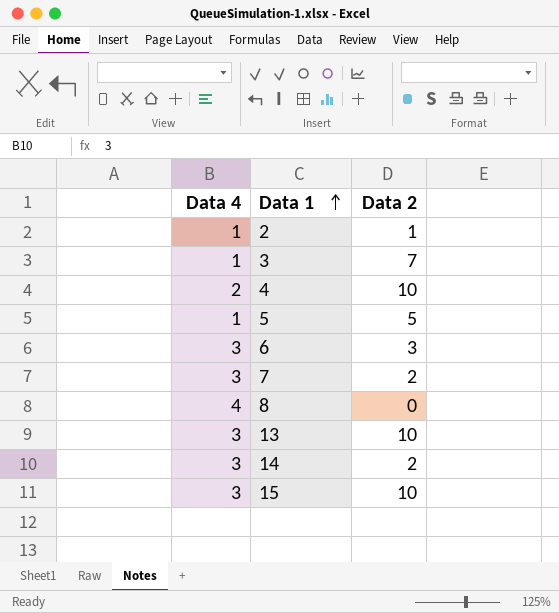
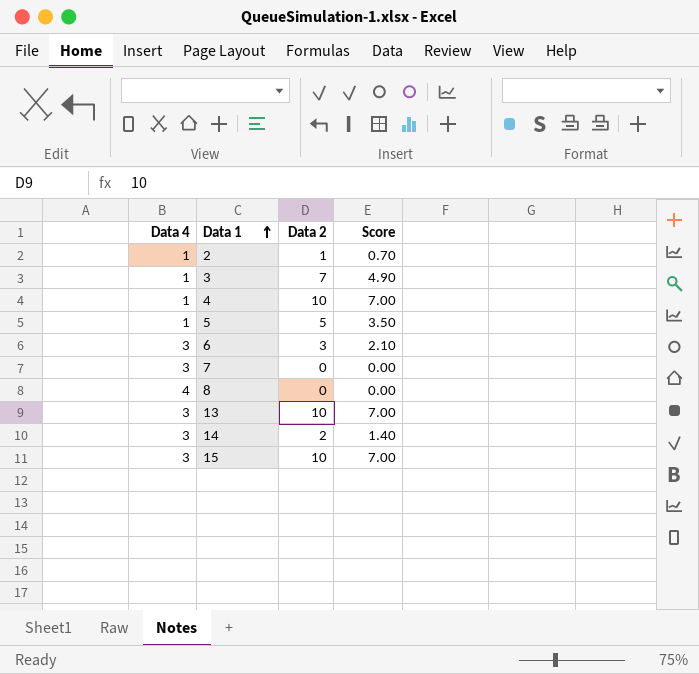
column Score | formula: none -> [Data 2] * 0.7
4 | Data 4: 2 -> 1
7 | Data 2: 2 -> 0

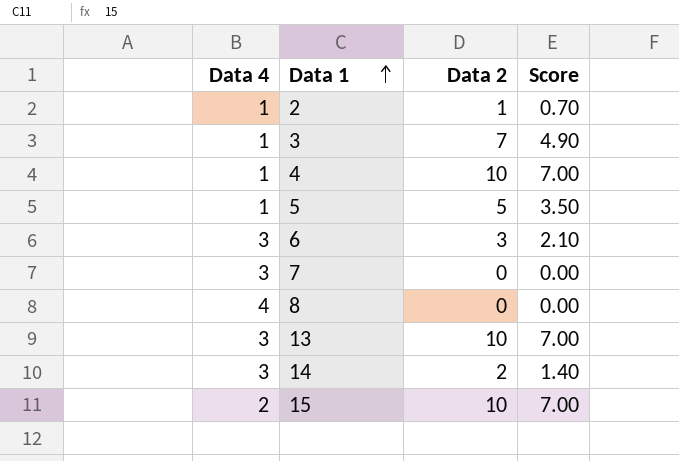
15 | Data 4: 3 -> 2

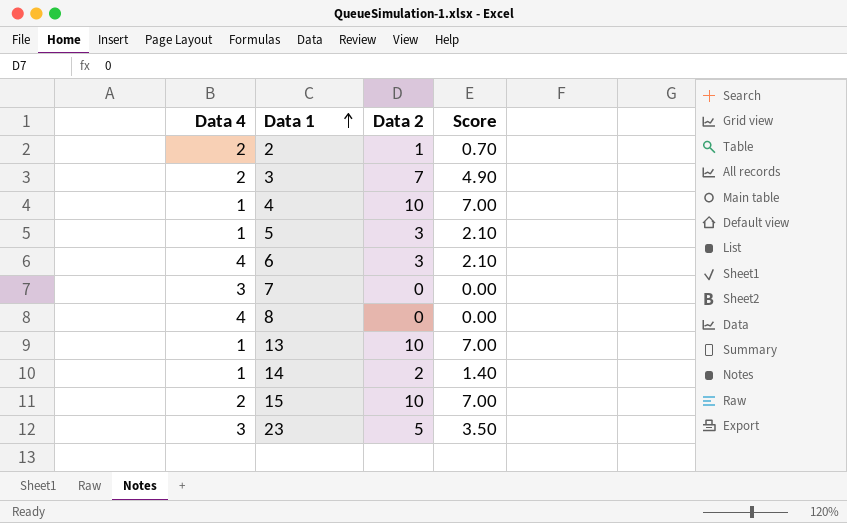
2 | Data 4: 1 -> 2
3 | Data 4: 1 -> 2
5 | Data 2: 5 -> 3
5 | Score: 3.50 -> 2.10
6 | Data 4: 3 -> 4
13 | Data 4: 3 -> 1
14 | Data 4: 3 -> 1
row 23: none -> 3 | 5 | 3.50

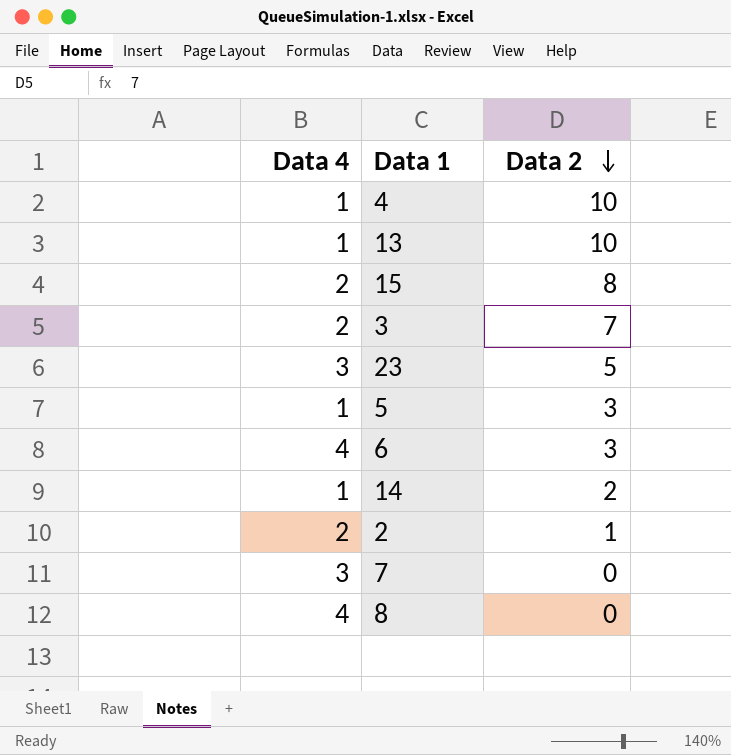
row order: Data 1 ascending -> Data 2 descending
column Score | formula: [Data 2] * 0.7 -> none
15 | Data 2: 10 -> 8

